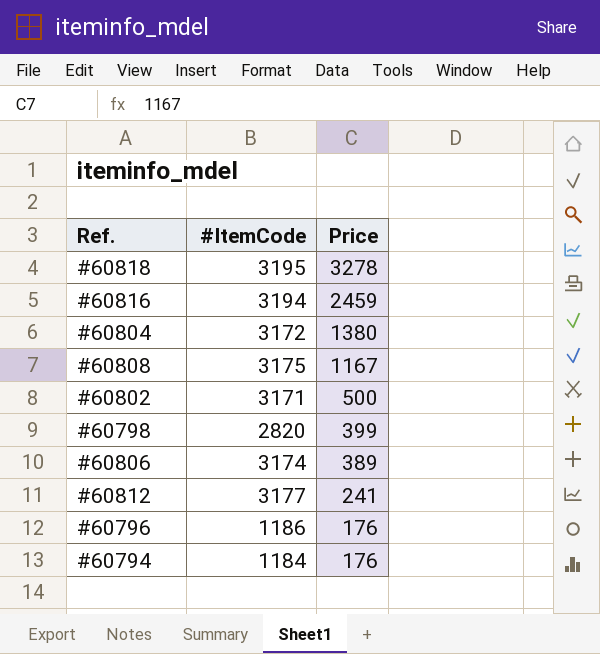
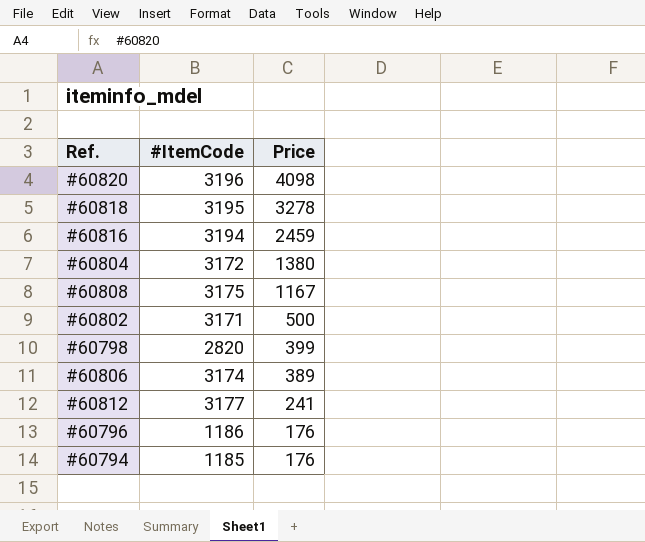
row #60820: none -> 3196 | 4098
#60794 | #ItemCode: 1184 -> 1185

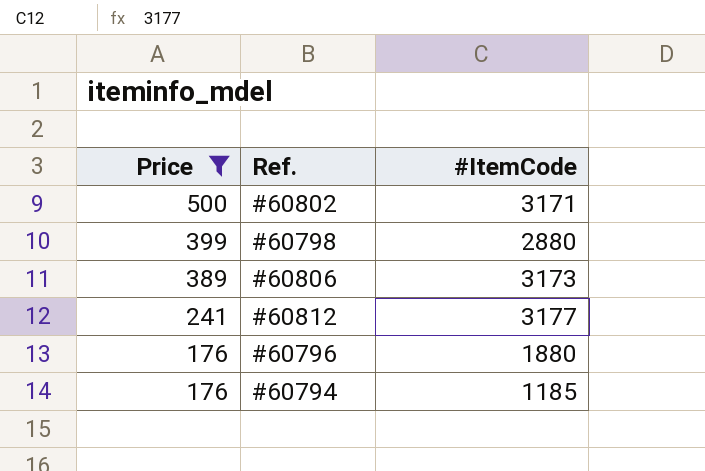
filter: none -> Price <= 500
column Price | position: 3 -> 1
#60798 | #ItemCode: 2820 -> 2880
#60806 | #ItemCode: 3174 -> 3173
#60796 | #ItemCode: 1186 -> 1880

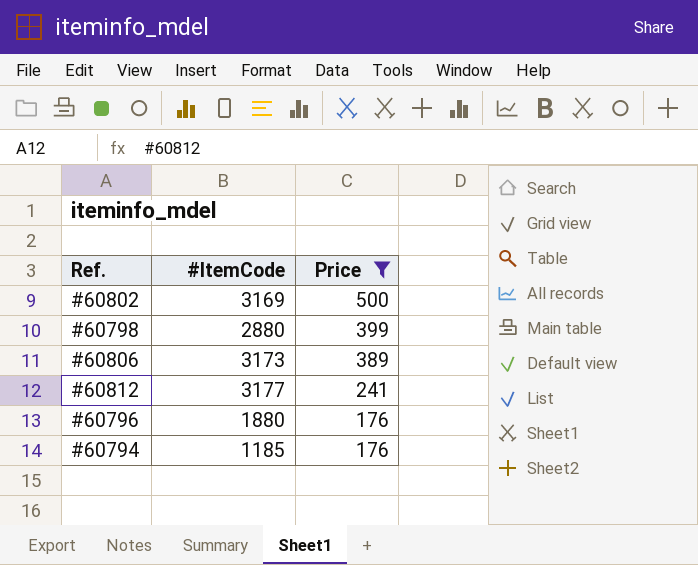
column Price | position: 1 -> 3
#60802 | #ItemCode: 3171 -> 3169

